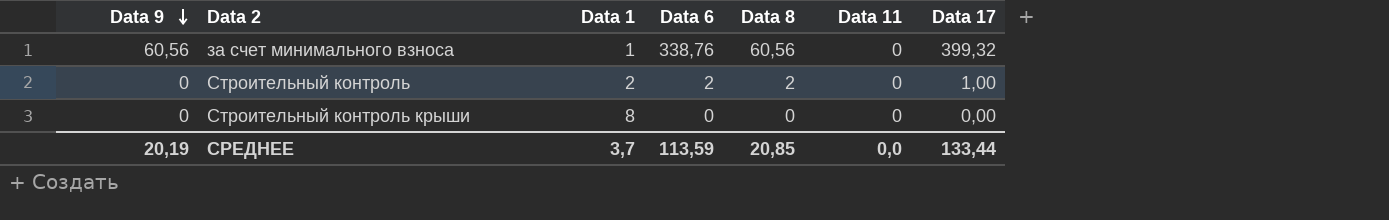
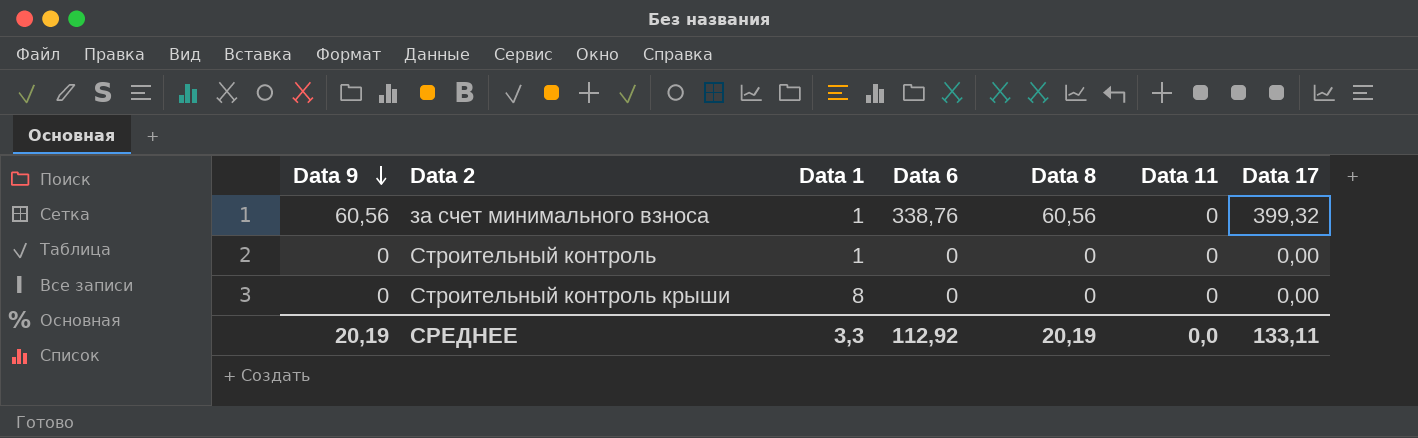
Строительный контроль | Data 1: 2 -> 1
Строительный контроль | Data 6: 2 -> 0
Строительный контроль | Data 8: 2 -> 0
Строительный контроль | Data 17: 1,00 -> 0,00
СРЕДНЕЕ | Data 1: 3,7 -> 3,3
СРЕДНЕЕ | Data 6: 113,59 -> 112,92
СРЕДНЕЕ | Data 8: 20,85 -> 20,19
СРЕДНЕЕ | Data 17: 133,44 -> 133,11

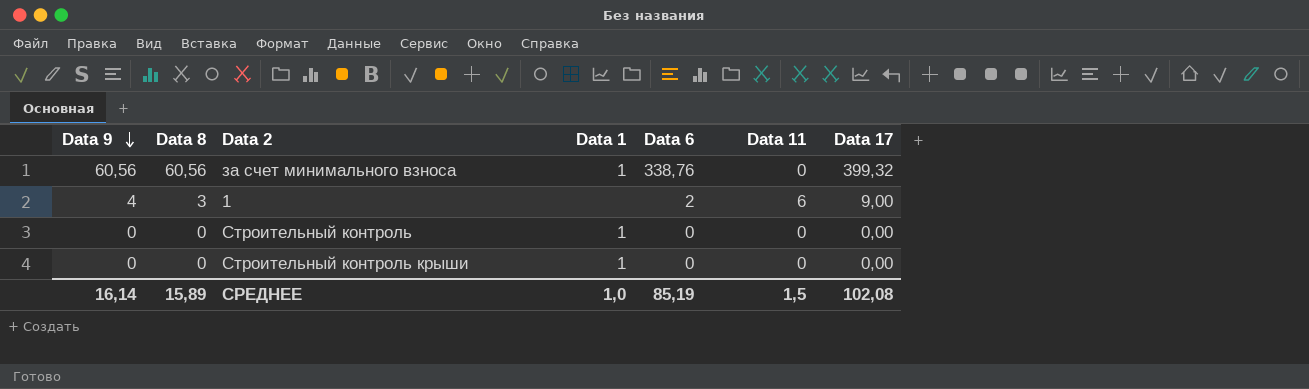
column Data 8 | position: 5 -> 2
row 1: none -> 4 | 3 | none | 2 | 6 | 9,00
Строительный контроль крыши | Data 1: 8 -> 1
СРЕДНЕЕ | Data 9: 20,19 -> 16,14
СРЕДНЕЕ | Data 8: 20,19 -> 15,89
СРЕДНЕЕ | Data 1: 3,3 -> 1,0
СРЕДНЕЕ | Data 6: 112,92 -> 85,19
СРЕДНЕЕ | Data 11: 0,0 -> 1,5
СРЕДНЕЕ | Data 17: 133,11 -> 102,08

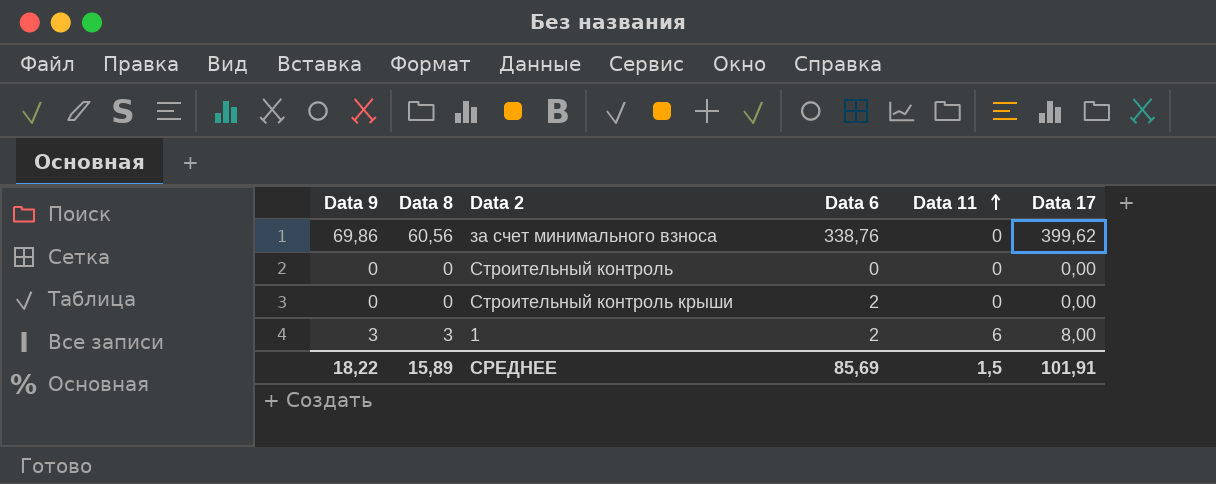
row order: Data 9 descending -> Data 11 ascending
column Data 1 | position: 4 -> none
за счет минимального взноса | Data 9: 60,56 -> 69,86
за счет минимального взноса | Data 17: 399,32 -> 399,62
Строительный контроль крыши | Data 6: 0 -> 2
1 | Data 9: 4 -> 3
1 | Data 17: 9,00 -> 8,00
СРЕДНЕЕ | Data 9: 16,14 -> 18,22
СРЕДНЕЕ | Data 6: 85,19 -> 85,69
СРЕДНЕЕ | Data 17: 102,08 -> 101,91

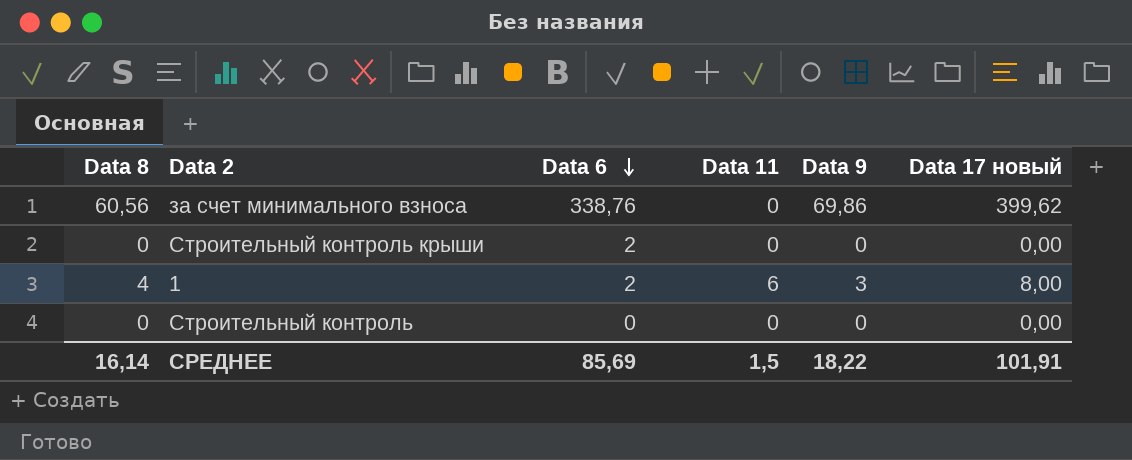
row order: Data 11 ascending -> Data 6 descending
column Data 9 | position: 1 -> 5
column name: Data 17 -> Data 17 новый
1 | Data 8: 3 -> 4
СРЕДНЕЕ | Data 8: 15,89 -> 16,14

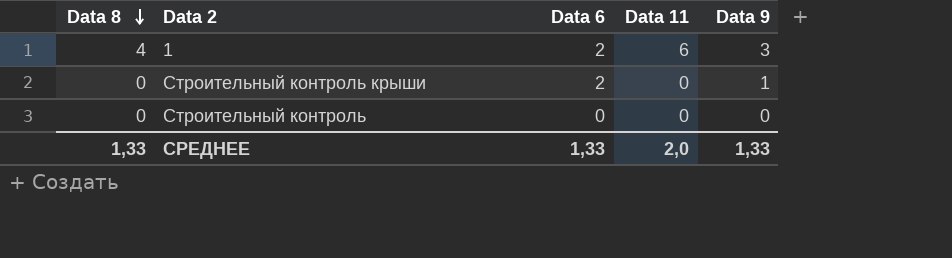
row order: Data 6 descending -> Data 8 descending
column Data 17 новый | position: 6 -> none
row за счет минимального взноса: 60,56 | 338,76 | 0 | 69,86 | 399,62 -> none
Строительный контроль крыши | Data 9: 0 -> 1
СРЕДНЕЕ | Data 8: 16,14 -> 1,33
СРЕДНЕЕ | Data 6: 85,69 -> 1,33
СРЕДНЕЕ | Data 11: 1,5 -> 2,0
СРЕДНЕЕ | Data 9: 18,22 -> 1,33

